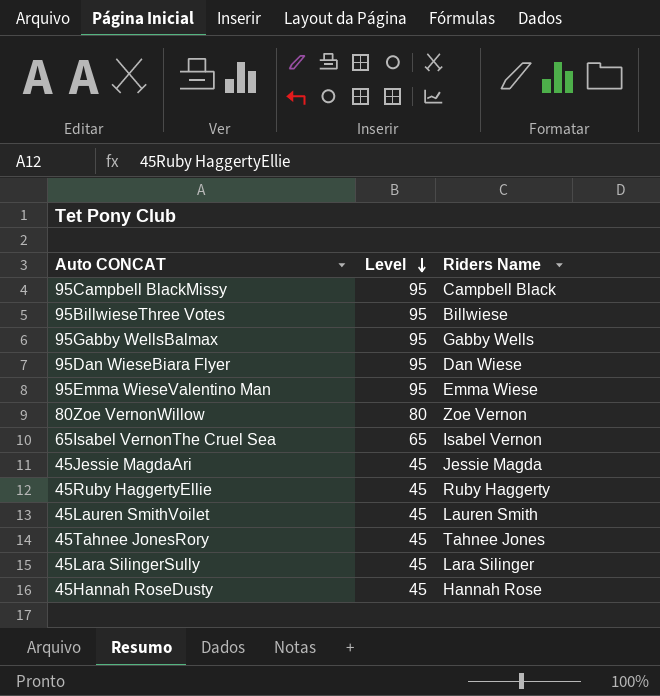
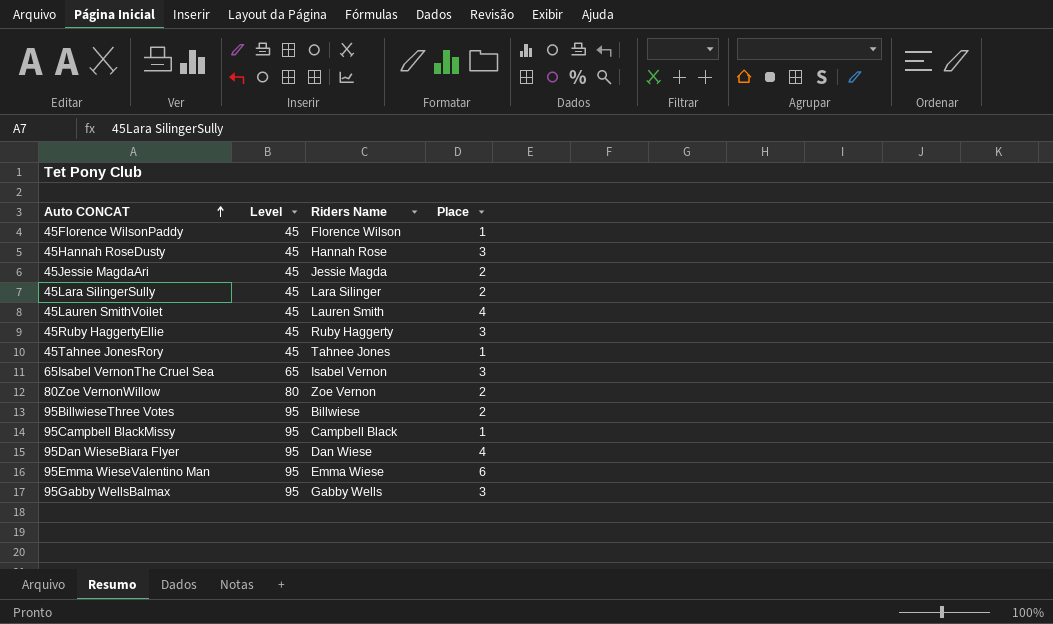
row order: Level descending -> Auto CONCAT ascending
column Place | position: none -> 4
row 45Florence WilsonPaddy: none -> 45 | Florence Wilson | 1

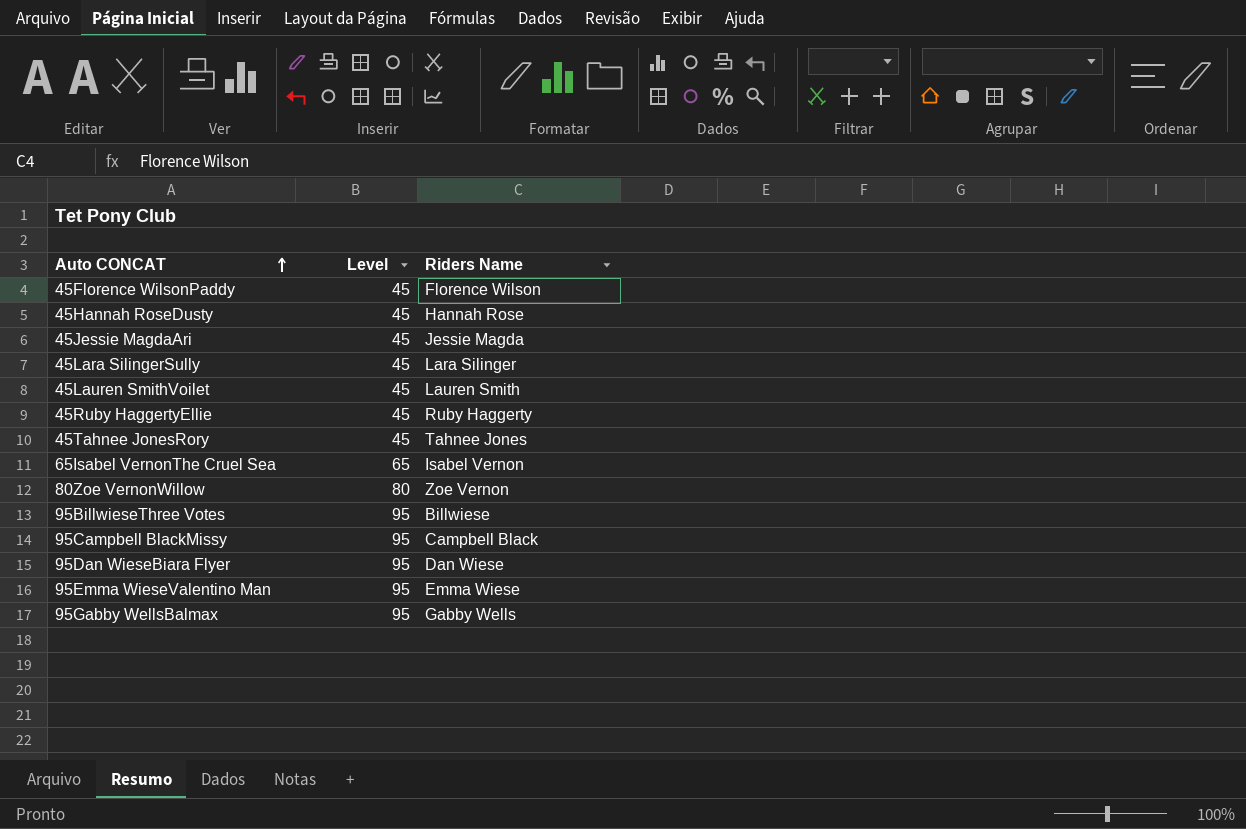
column Place | position: 4 -> none

